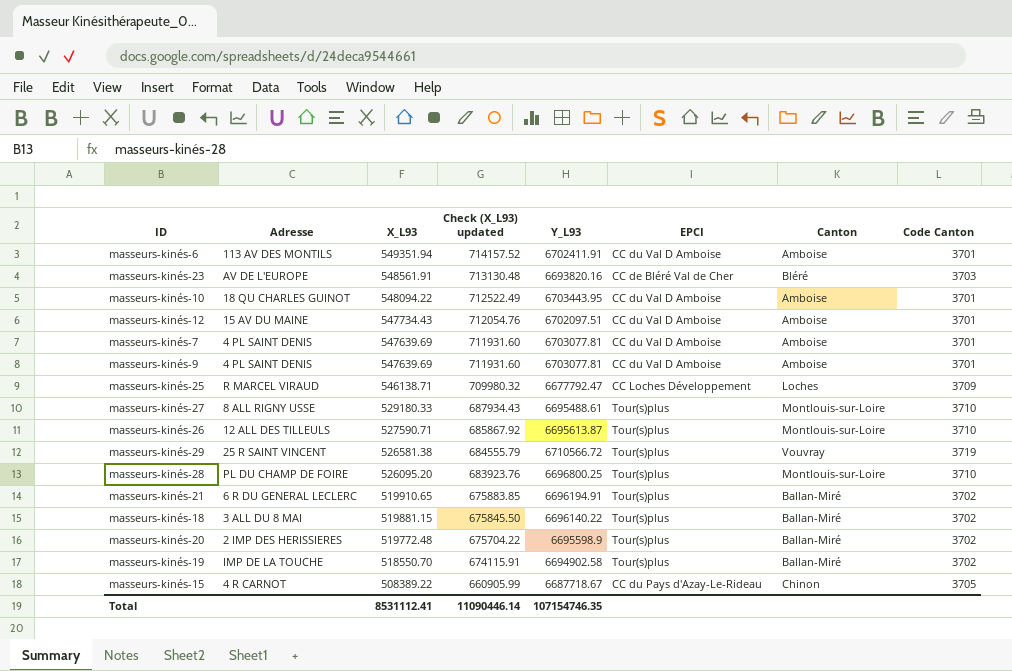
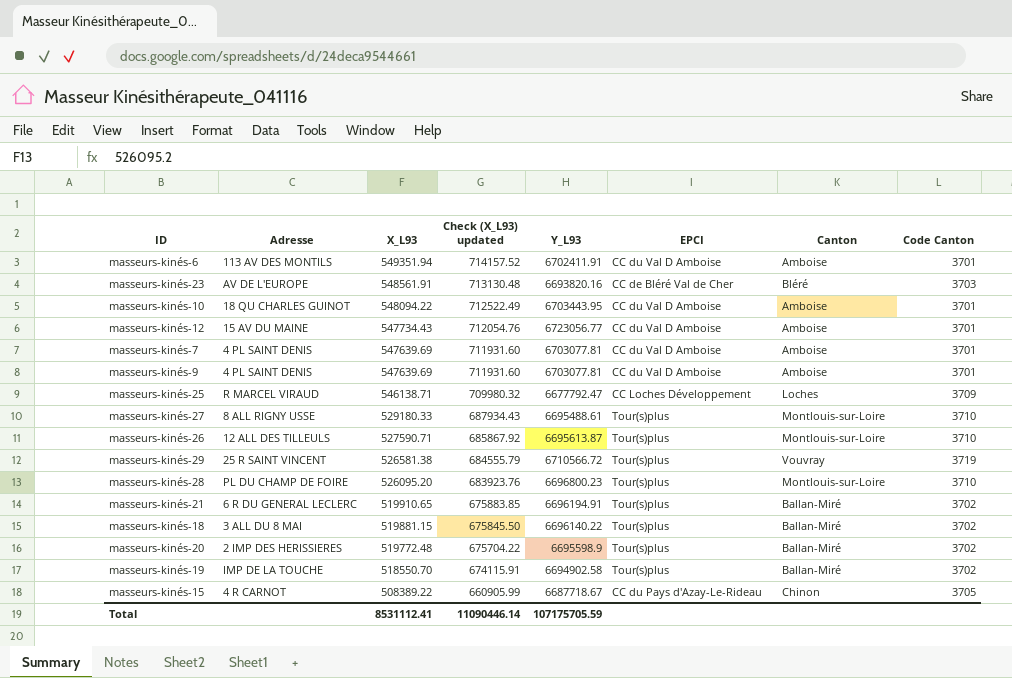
masseurs-kinés-12 | Y_L93: 6702097.51 -> 6723056.77
masseurs-kinés-28 | Y_L93: 6696800.25 -> 6696800.23
Total | Y_L93: 107154746.35 -> 107175705.59

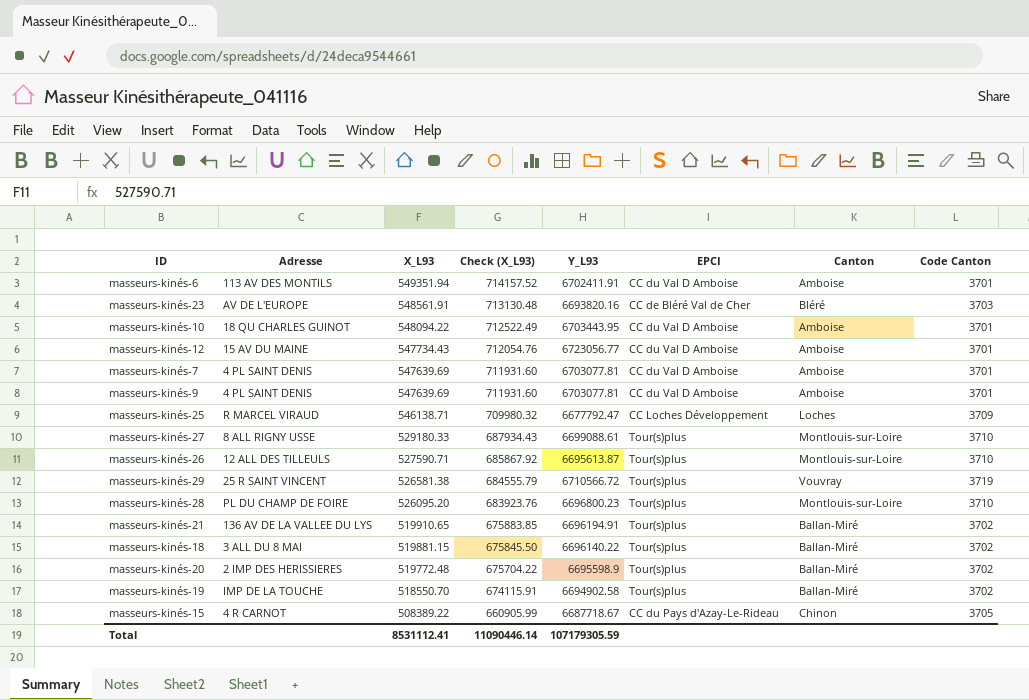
column name: Check (X_L93) updated -> Check (X_L93)
masseurs-kinés-27 | Y_L93: 6695488.61 -> 6699088.61
masseurs-kinés-21 | Adresse: 6 R DU GENERAL LECLERC -> 136 AV DE LA VALLEE DU LYS
Total | Y_L93: 107175705.59 -> 107179305.59

